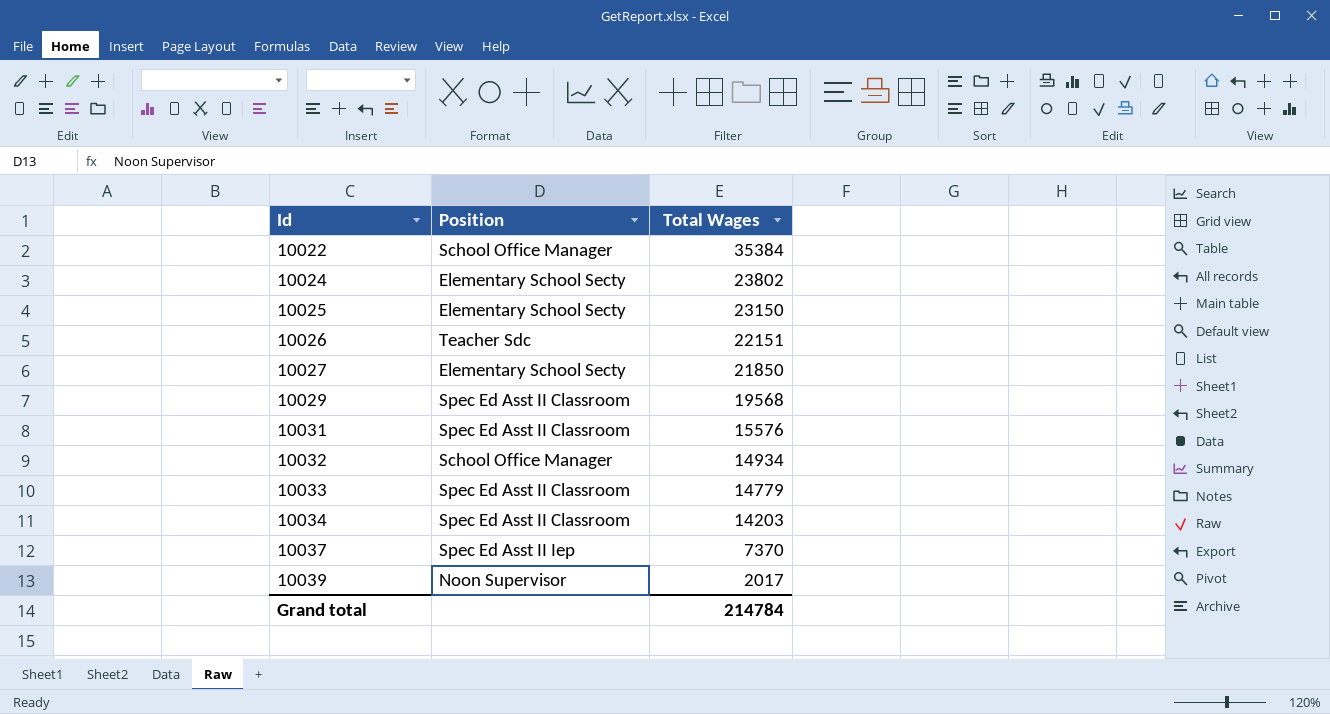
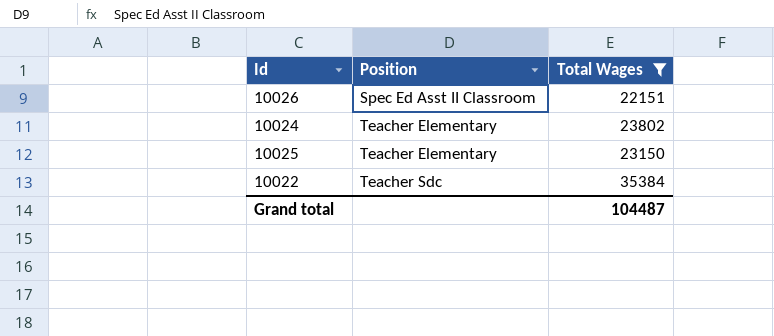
filter: none -> Total Wages >= 22151
row order: Id ascending -> Position ascending
10026 | Position: Teacher Sdc -> Spec Ed Asst II Classroom
10024 | Position: Elementary School Secty -> Teacher Elementary
10025 | Position: Elementary School Secty -> Teacher Elementary
10022 | Position: School Office Manager -> Teacher Sdc
Grand total | Total Wages: 214784 -> 104487

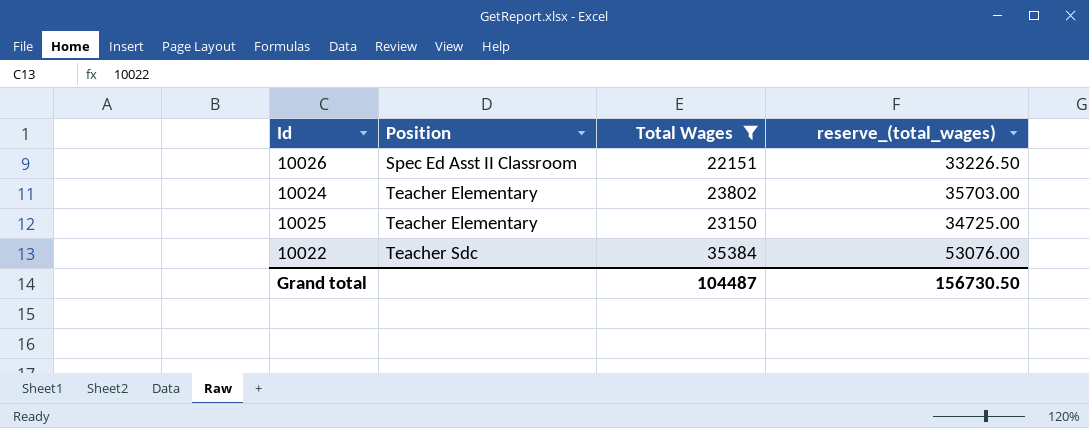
column reserve_(total_wages) | formula: none -> [Total Wages] * 1.5

